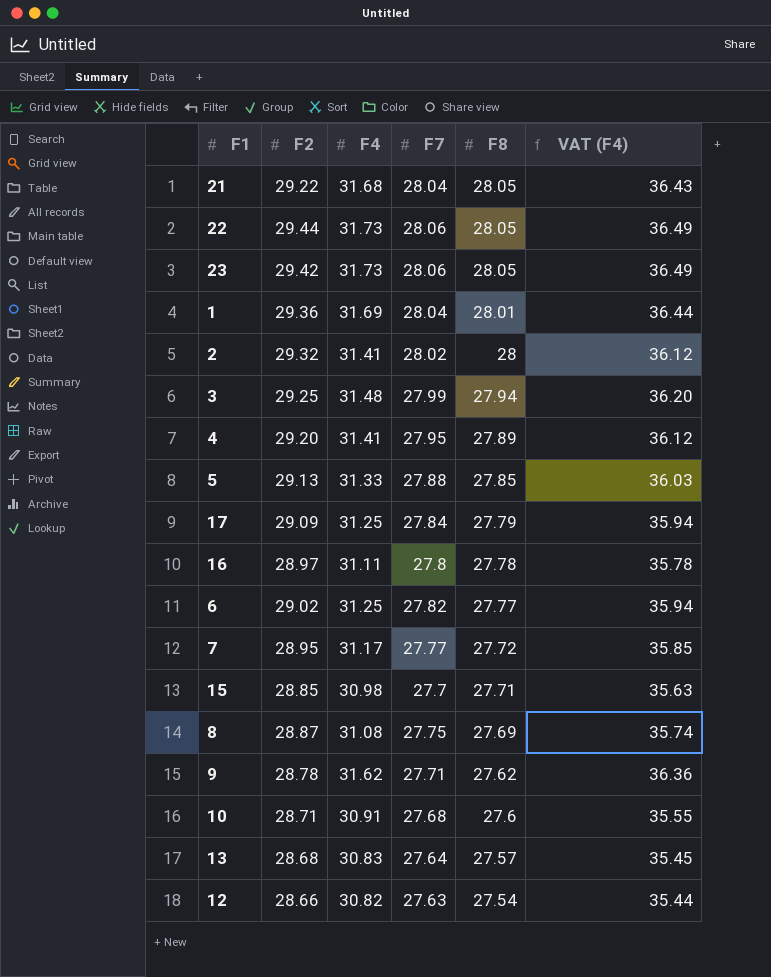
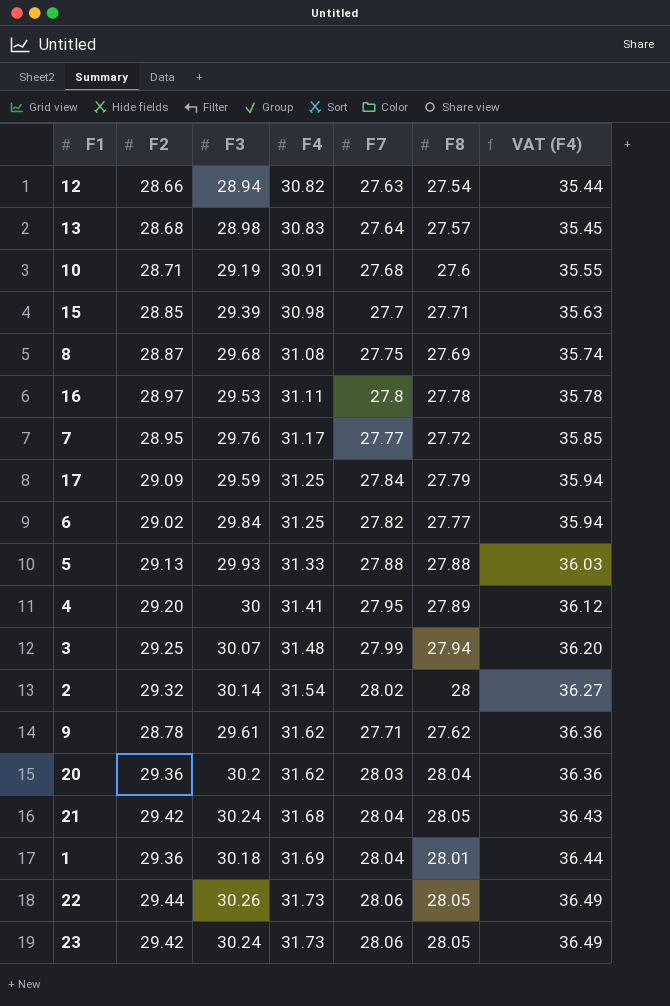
row order: F8 descending -> F4 ascending
column F3 | position: none -> 3
5 | F8: 27.85 -> 27.88
2 | F4: 31.41 -> 31.54
2 | VAT (F4): 36.12 -> 36.27
row 20: none -> 29.36 | 30.2 | 31.62 | 28.03 | 28.04 | 36.36
21 | F2: 29.22 -> 29.42

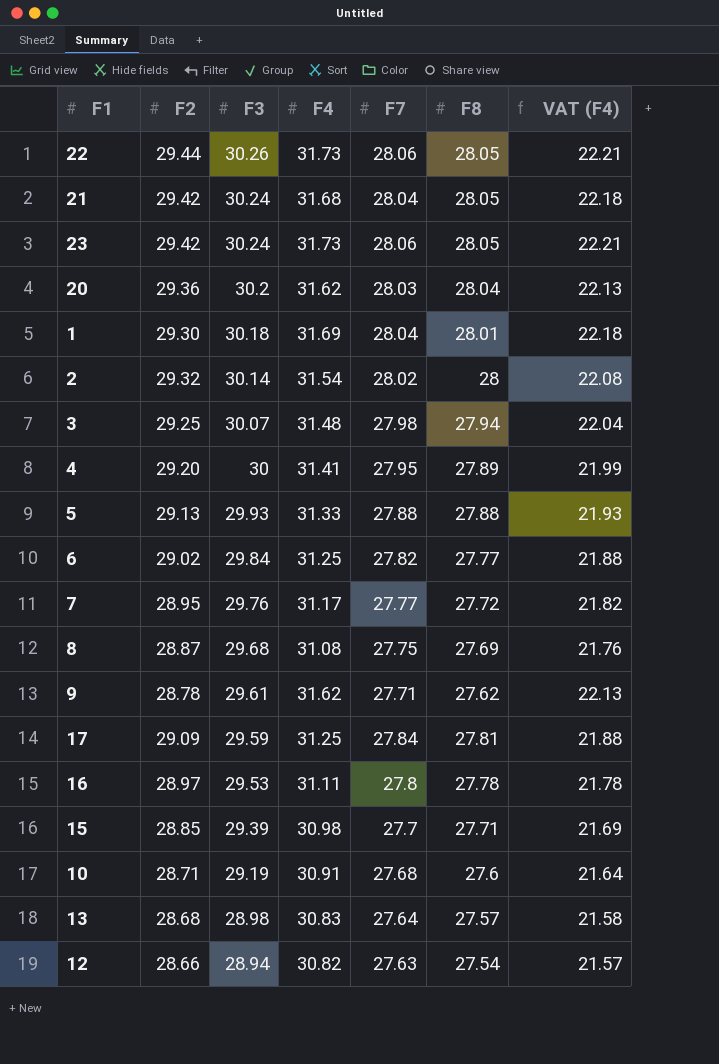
row order: F4 ascending -> F3 descending
column VAT (F4) | formula: [F4] * 1.15 -> [F4] * 0.7
1 | F2: 29.36 -> 29.30
3 | F7: 27.99 -> 27.98
17 | F8: 27.79 -> 27.81

